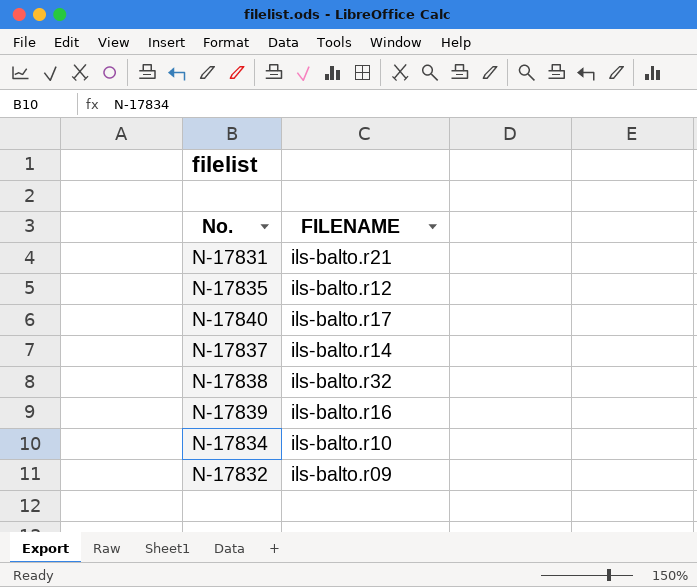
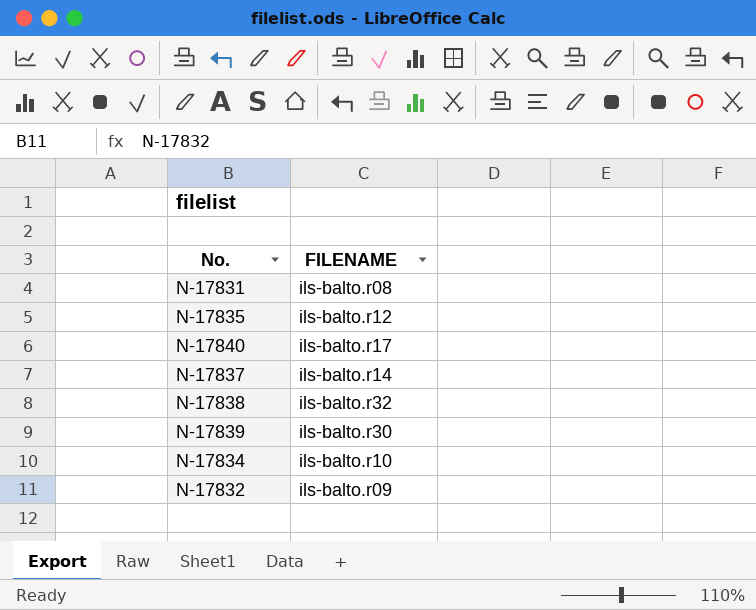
N-17831 | FILENAME: ils-balto.r21 -> ils-balto.r08
N-17839 | FILENAME: ils-balto.r16 -> ils-balto.r30

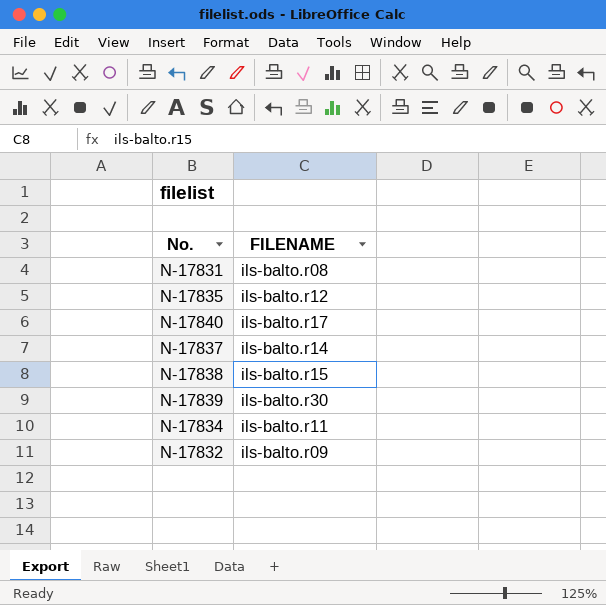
N-17838 | FILENAME: ils-balto.r32 -> ils-balto.r15
N-17834 | FILENAME: ils-balto.r10 -> ils-balto.r11

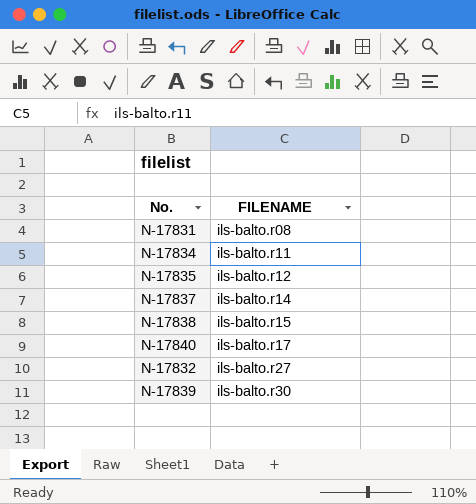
row order: none -> FILENAME ascending
N-17832 | FILENAME: ils-balto.r09 -> ils-balto.r27

